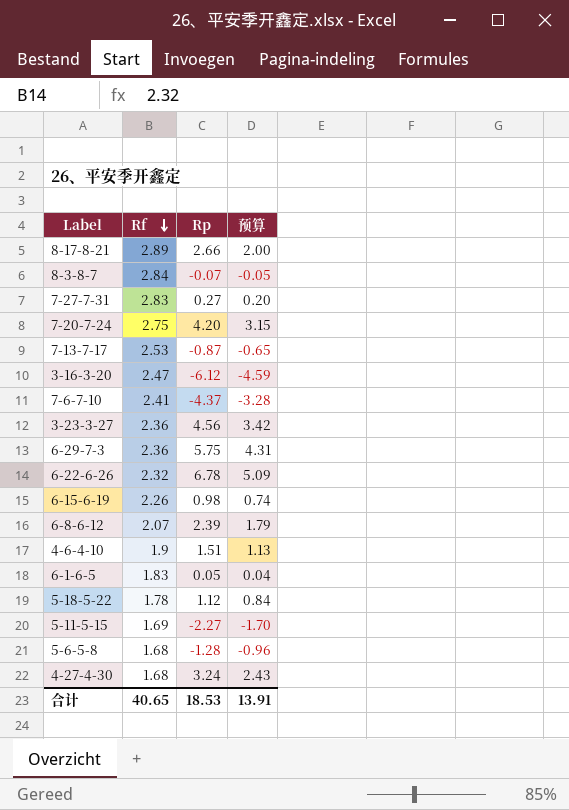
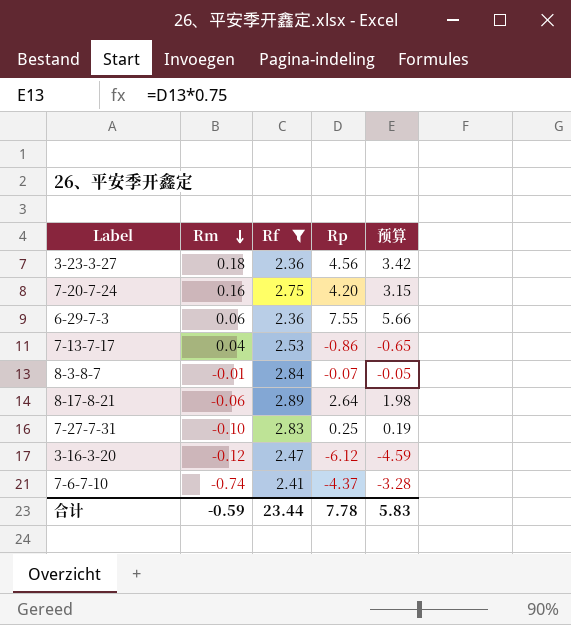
filter: none -> Rf >= 2.36
row order: Rf descending -> Rm descending
column Rm | position: none -> 2
6-29-7-3 | Rp: 5.75 -> 7.55
6-29-7-3 | 预算: 4.31 -> 5.66
7-13-7-17 | Rp: -0.87 -> -0.86
8-17-8-21 | Rp: 2.66 -> 2.64
8-17-8-21 | 预算: 2.00 -> 1.98
7-27-7-31 | Rp: 0.27 -> 0.25
7-27-7-31 | 预算: 0.20 -> 0.19
合计 | Rf: 40.65 -> 23.44
合计 | Rp: 18.53 -> 7.78
合计 | 预算: 13.91 -> 5.83

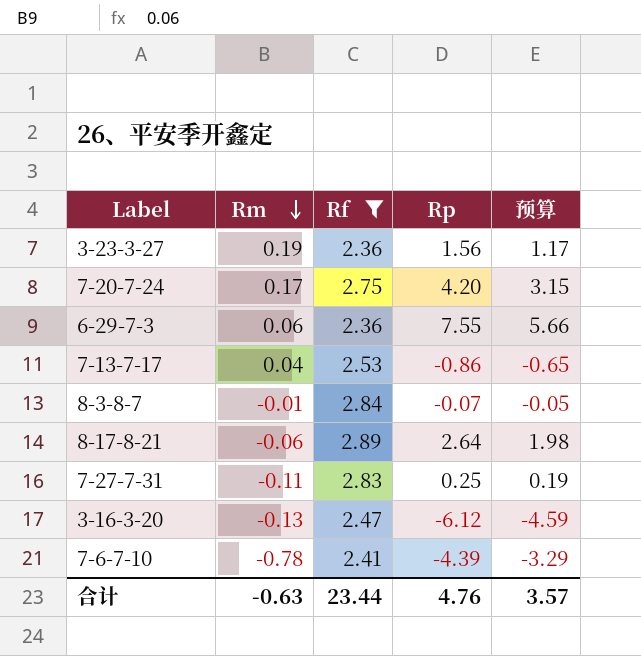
3-23-3-27 | Rm: 0.18 -> 0.19
3-23-3-27 | Rp: 4.56 -> 1.56
3-23-3-27 | 预算: 3.42 -> 1.17
7-20-7-24 | Rm: 0.16 -> 0.17
7-27-7-31 | Rm: -0.10 -> -0.11
3-16-3-20 | Rm: -0.12 -> -0.13
7-6-7-10 | Rm: -0.74 -> -0.78
7-6-7-10 | Rp: -4.37 -> -4.39
7-6-7-10 | 预算: -3.28 -> -3.29
合计 | Rm: -0.59 -> -0.63
合计 | Rp: 7.78 -> 4.76
合计 | 预算: 5.83 -> 3.57

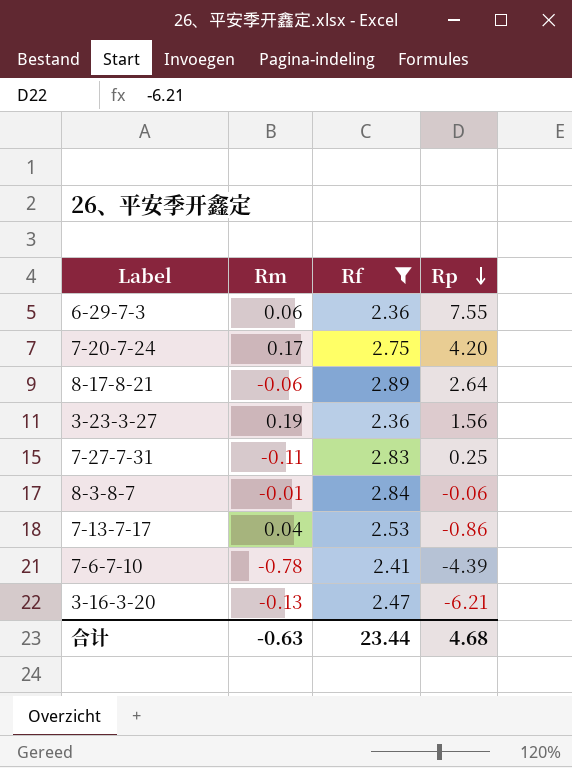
row order: Rm descending -> Rp descending
column 预算 | formula: [Rp] * 0.75 -> none
8-3-8-7 | Rp: -0.07 -> -0.06
3-16-3-20 | Rp: -6.12 -> -6.21
合计 | Rp: 4.76 -> 4.68

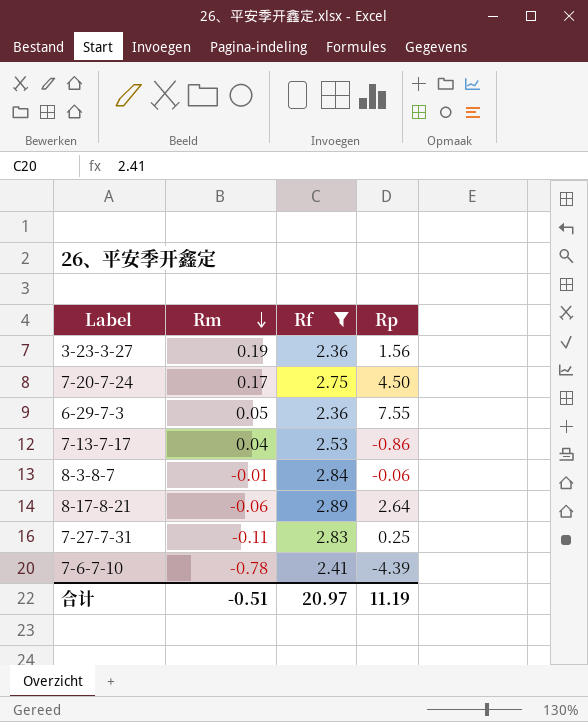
row order: Rp descending -> Rm descending
row 3-16-3-20: -0.13 | 2.47 | -6.21 -> none
7-20-7-24 | Rp: 4.20 -> 4.50
6-29-7-3 | Rm: 0.06 -> 0.05
合计 | Rm: -0.63 -> -0.51
合计 | Rf: 23.44 -> 20.97
合计 | Rp: 4.68 -> 11.19

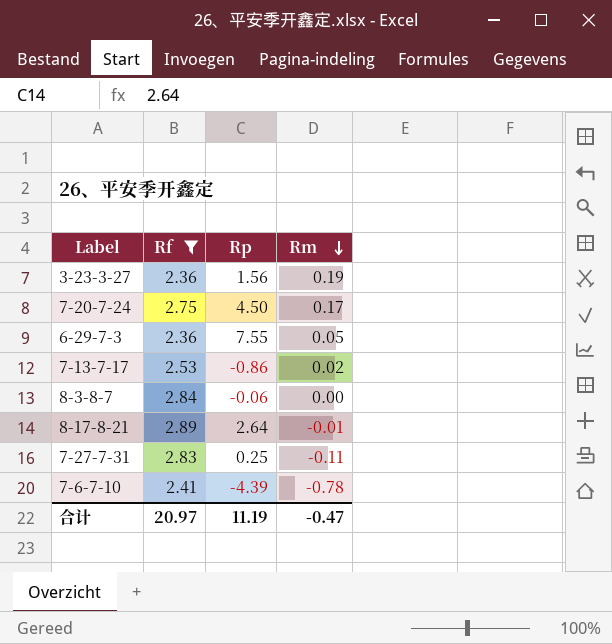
column Rm | position: 2 -> 4
7-13-7-17 | Rm: 0.04 -> 0.02
8-3-8-7 | Rm: -0.01 -> 0.00
8-17-8-21 | Rm: -0.06 -> -0.01
合计 | Rm: -0.51 -> -0.47

